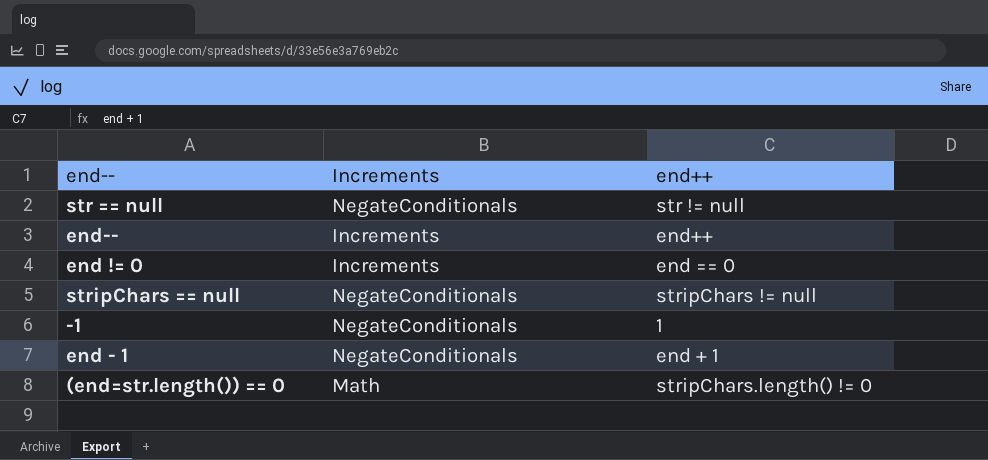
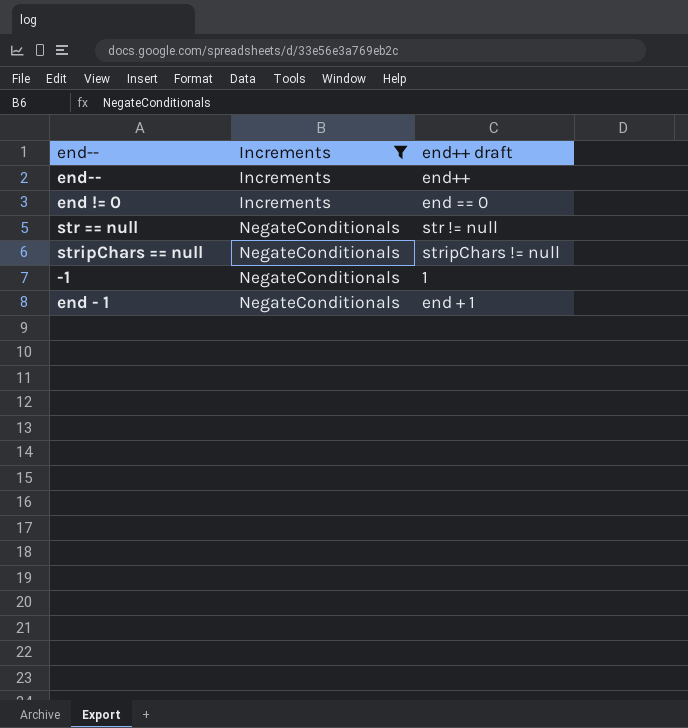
filter: none -> Increments != Math
row order: none -> Increments ascending
column name: end++ -> end++ draft

